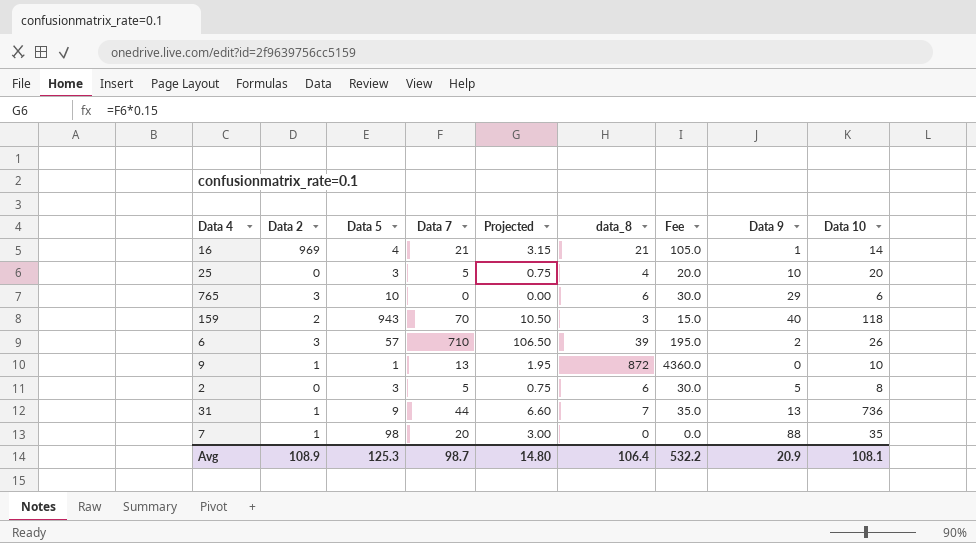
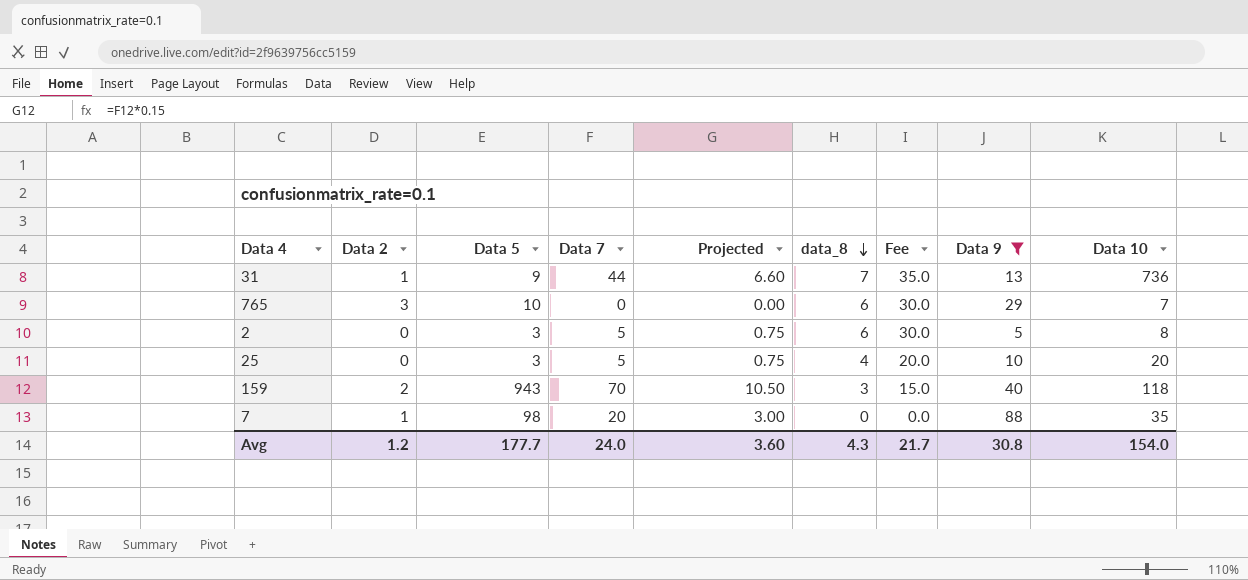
filter: none -> Data 9 >= 5
row order: none -> data_8 descending
765 | Data 10: 6 -> 7
Avg | Data 2: 108.9 -> 1.2
Avg | Data 5: 125.3 -> 177.7
Avg | Data 7: 98.7 -> 24.0
Avg | Projected: 14.80 -> 3.60
Avg | data_8: 106.4 -> 4.3
Avg | Fee: 532.2 -> 21.7
Avg | Data 9: 20.9 -> 30.8
Avg | Data 10: 108.1 -> 154.0

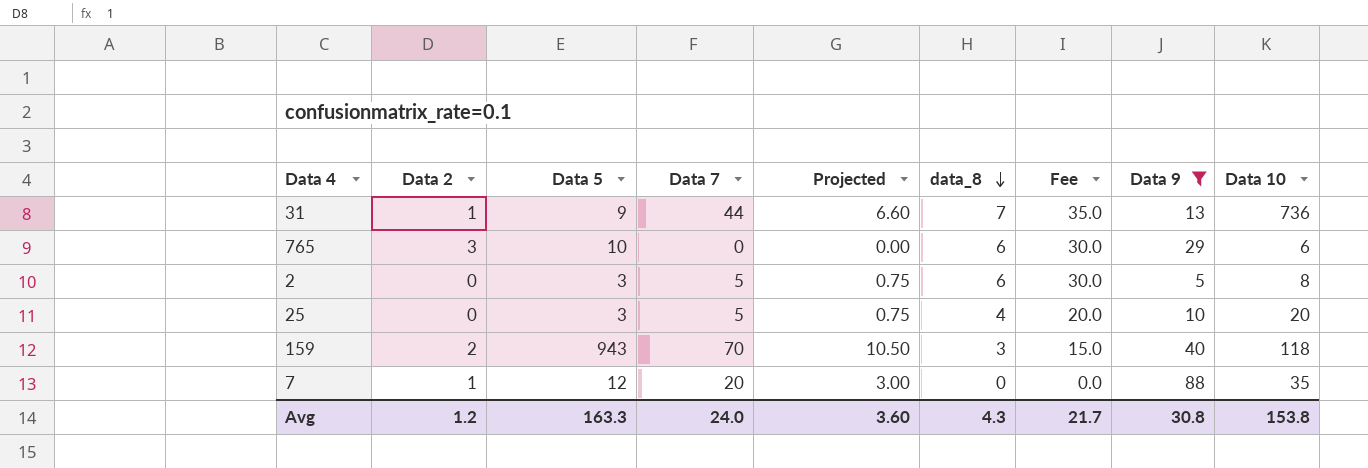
765 | Data 10: 7 -> 6
7 | Data 5: 98 -> 12
Avg | Data 5: 177.7 -> 163.3
Avg | Data 10: 154.0 -> 153.8

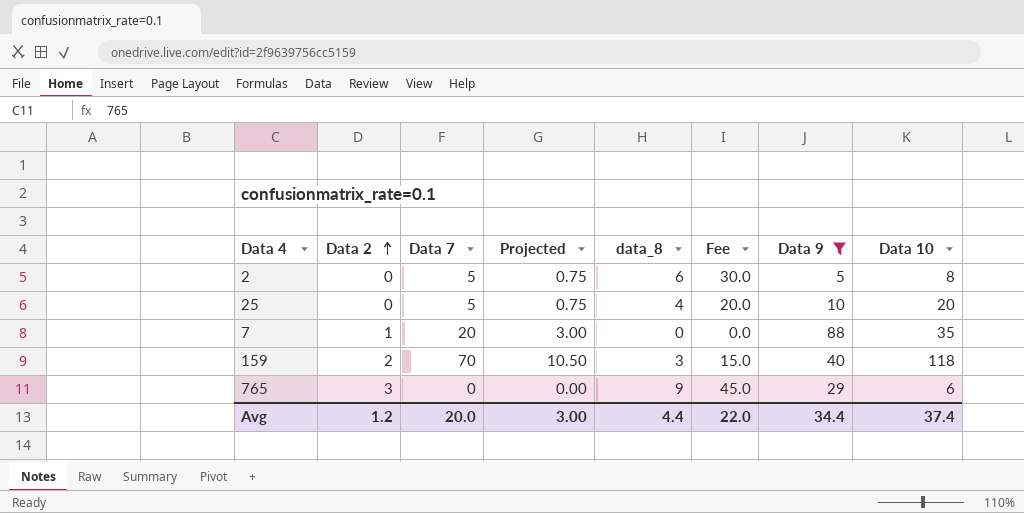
row order: data_8 descending -> Data 2 ascending
column Data 5 | position: 3 -> none
row 31: 1 | 9 | 44 | 6.60 | 7 | 35.0 | 13 | 736 -> none
765 | data_8: 6 -> 9
765 | Fee: 30.0 -> 45.0
Avg | Data 7: 24.0 -> 20.0
Avg | Projected: 3.60 -> 3.00
Avg | data_8: 4.3 -> 4.4
Avg | Fee: 21.7 -> 22.0
Avg | Data 9: 30.8 -> 34.4
Avg | Data 10: 153.8 -> 37.4

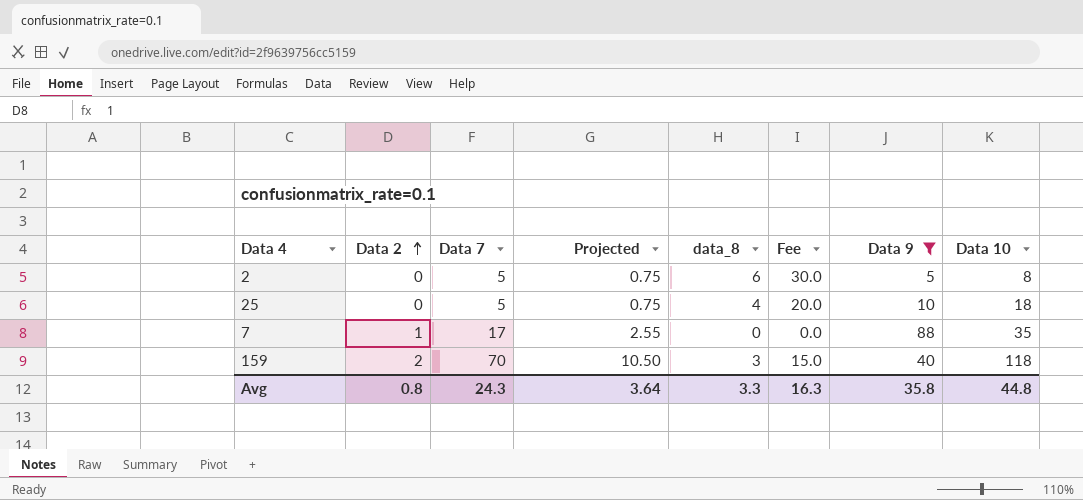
row 765: 3 | 0 | 0.00 | 9 | 45.0 | 29 | 6 -> none
25 | Data 10: 20 -> 18
7 | Data 7: 20 -> 17
7 | Projected: 3.00 -> 2.55
Avg | Data 2: 1.2 -> 0.8
Avg | Data 7: 20.0 -> 24.3
Avg | Projected: 3.00 -> 3.64
Avg | data_8: 4.4 -> 3.3
Avg | Fee: 22.0 -> 16.3
Avg | Data 9: 34.4 -> 35.8
Avg | Data 10: 37.4 -> 44.8

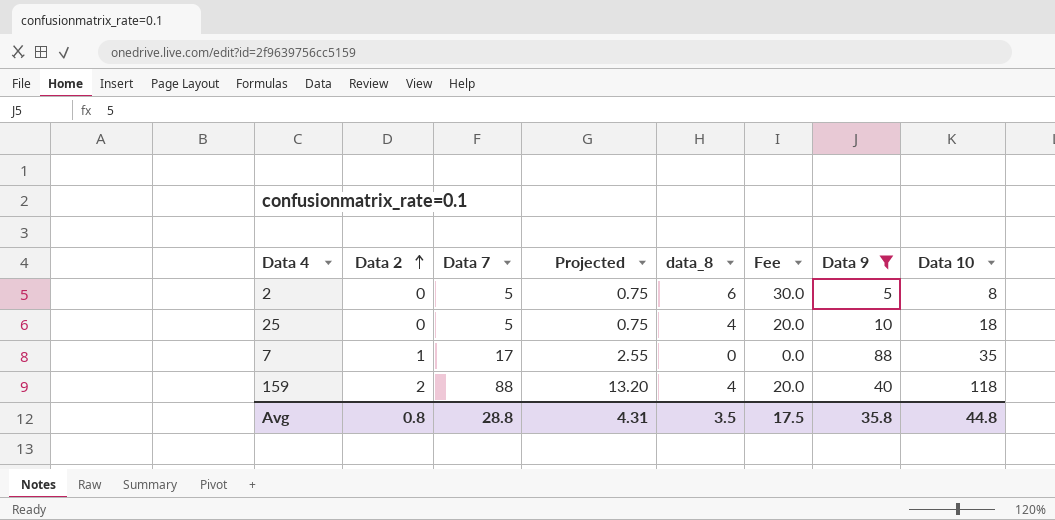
159 | Data 7: 70 -> 88
159 | Projected: 10.50 -> 13.20
159 | data_8: 3 -> 4
159 | Fee: 15.0 -> 20.0
Avg | Data 7: 24.3 -> 28.8
Avg | Projected: 3.64 -> 4.31
Avg | data_8: 3.3 -> 3.5
Avg | Fee: 16.3 -> 17.5

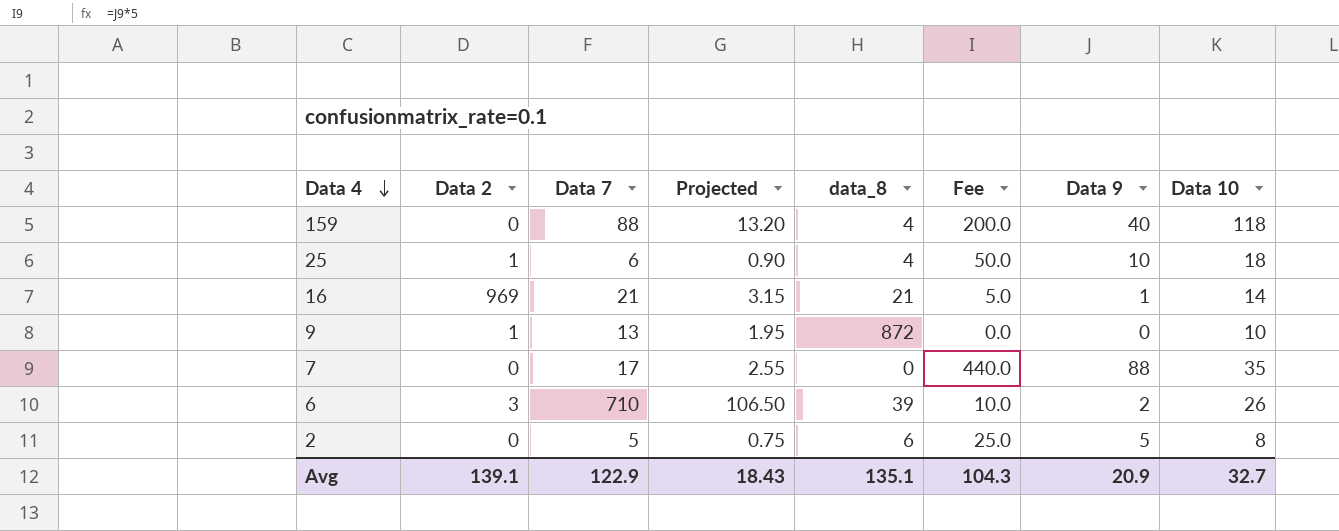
filter: Data 9 >= 5 -> none
row order: Data 2 ascending -> Data 4 descending
column Fee | formula: [data_8] * 5 -> [Data 9] * 5
159 | Data 2: 2 -> 0
25 | Data 2: 0 -> 1
25 | Data 7: 5 -> 6
25 | Projected: 0.75 -> 0.90
7 | Data 2: 1 -> 0
Avg | Data 2: 0.8 -> 139.1
Avg | Data 7: 28.8 -> 122.9
Avg | Projected: 4.31 -> 18.43
Avg | data_8: 3.5 -> 135.1
Avg | Fee: 17.5 -> 104.3
Avg | Data 9: 35.8 -> 20.9
Avg | Data 10: 44.8 -> 32.7

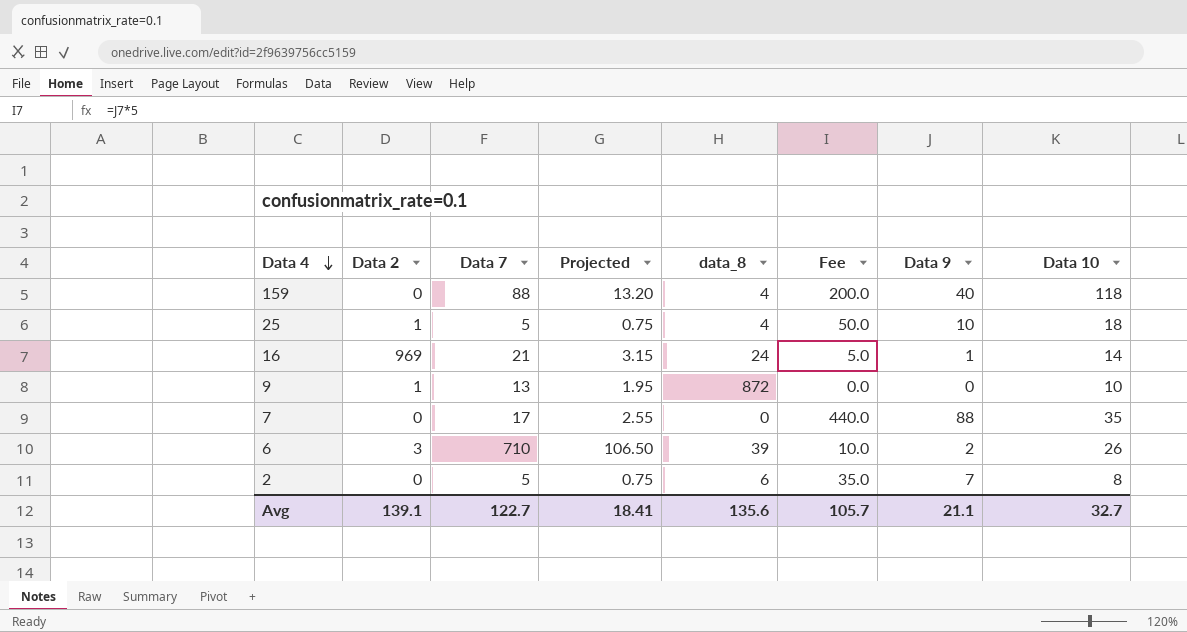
25 | Data 7: 6 -> 5
25 | Projected: 0.90 -> 0.75
16 | data_8: 21 -> 24
2 | Fee: 25.0 -> 35.0
2 | Data 9: 5 -> 7
Avg | Data 7: 122.9 -> 122.7
Avg | Projected: 18.43 -> 18.41
Avg | data_8: 135.1 -> 135.6
Avg | Fee: 104.3 -> 105.7
Avg | Data 9: 20.9 -> 21.1

